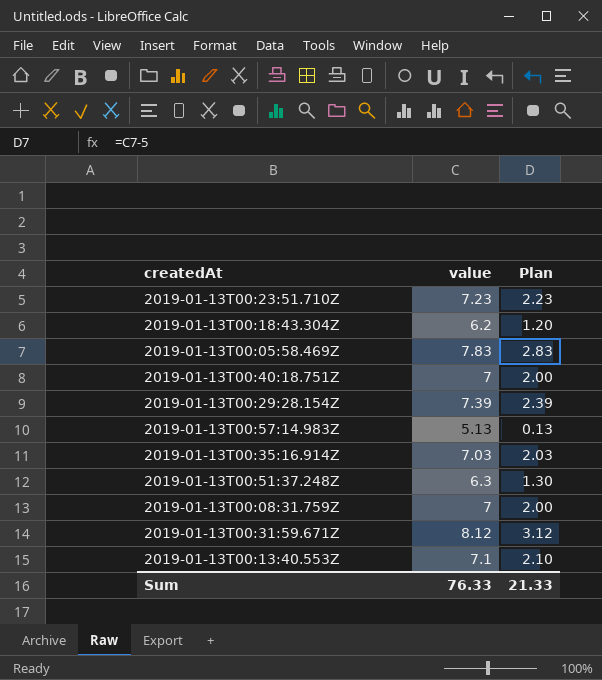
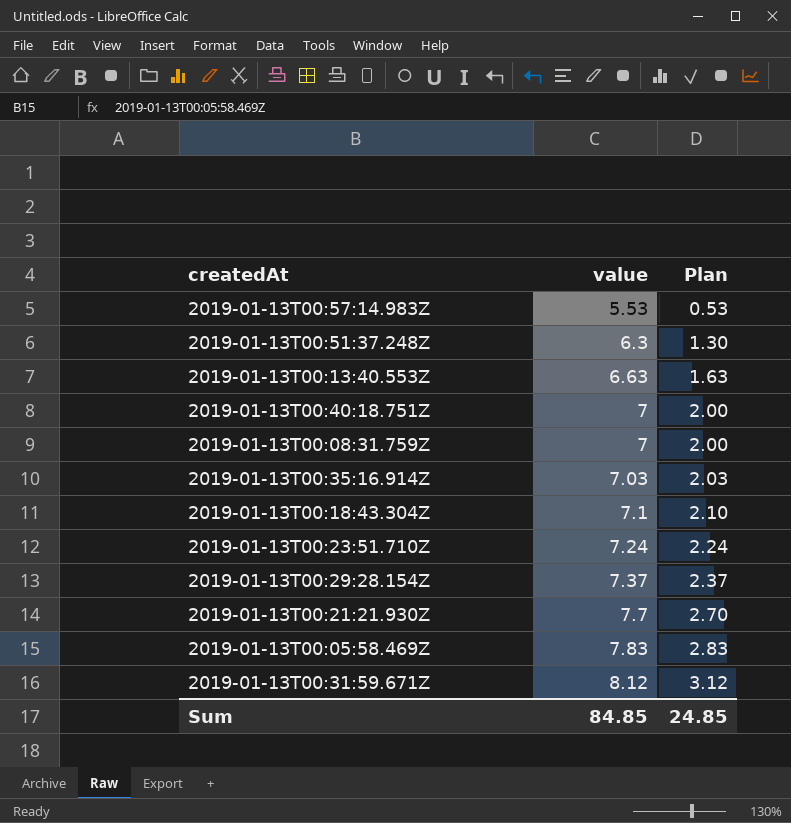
row order: none -> value ascending
2019-01-13T00:57:14.983Z | value: 5.13 -> 5.53
2019-01-13T00:57:14.983Z | Plan: 0.13 -> 0.53
2019-01-13T00:13:40.553Z | value: 7.1 -> 6.63
2019-01-13T00:13:40.553Z | Plan: 2.10 -> 1.63
2019-01-13T00:18:43.304Z | value: 6.2 -> 7.1
2019-01-13T00:18:43.304Z | Plan: 1.20 -> 2.10
2019-01-13T00:23:51.710Z | value: 7.23 -> 7.24
2019-01-13T00:23:51.710Z | Plan: 2.23 -> 2.24
2019-01-13T00:29:28.154Z | value: 7.39 -> 7.37
2019-01-13T00:29:28.154Z | Plan: 2.39 -> 2.37
row 2019-01-13T00:21:21.930Z: none -> 7.7 | 2.70
Sum | value: 76.33 -> 84.85
Sum | Plan: 21.33 -> 24.85

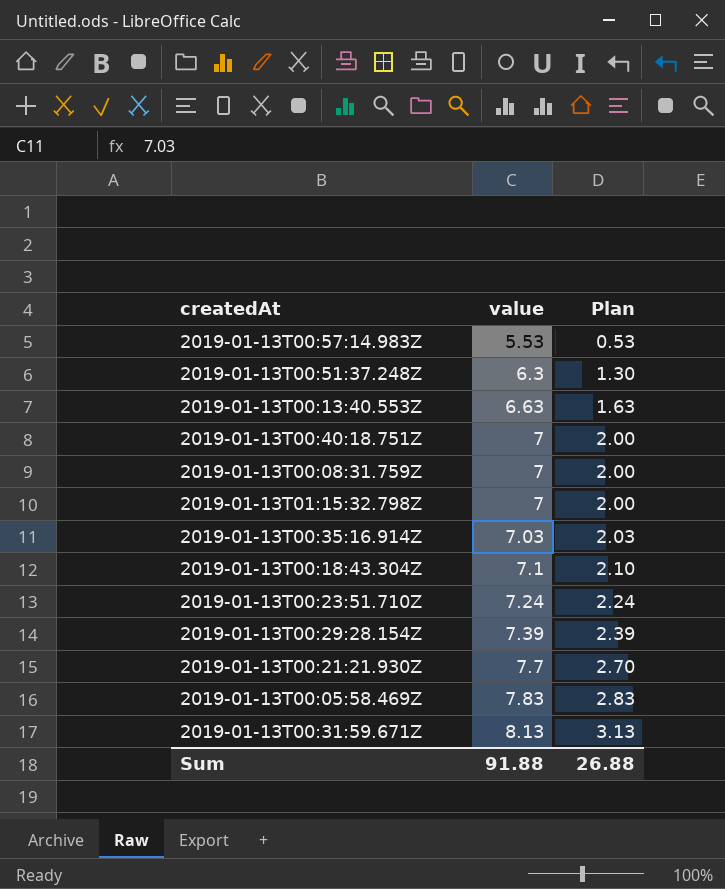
row 2019-01-13T01:15:32.798Z: none -> 7 | 2.00
2019-01-13T00:29:28.154Z | value: 7.37 -> 7.39
2019-01-13T00:29:28.154Z | Plan: 2.37 -> 2.39
2019-01-13T00:31:59.671Z | value: 8.12 -> 8.13
2019-01-13T00:31:59.671Z | Plan: 3.12 -> 3.13
Sum | value: 84.85 -> 91.88
Sum | Plan: 24.85 -> 26.88

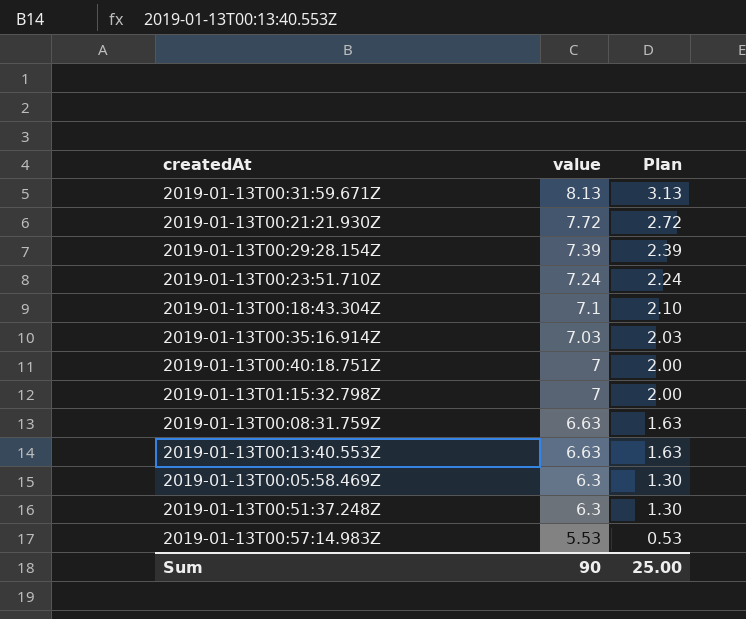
row order: value ascending -> value descending
2019-01-13T00:21:21.930Z | value: 7.7 -> 7.72
2019-01-13T00:21:21.930Z | Plan: 2.70 -> 2.72
2019-01-13T00:08:31.759Z | value: 7 -> 6.63
2019-01-13T00:08:31.759Z | Plan: 2.00 -> 1.63
2019-01-13T00:05:58.469Z | value: 7.83 -> 6.3
2019-01-13T00:05:58.469Z | Plan: 2.83 -> 1.30
Sum | value: 91.88 -> 90
Sum | Plan: 26.88 -> 25.00

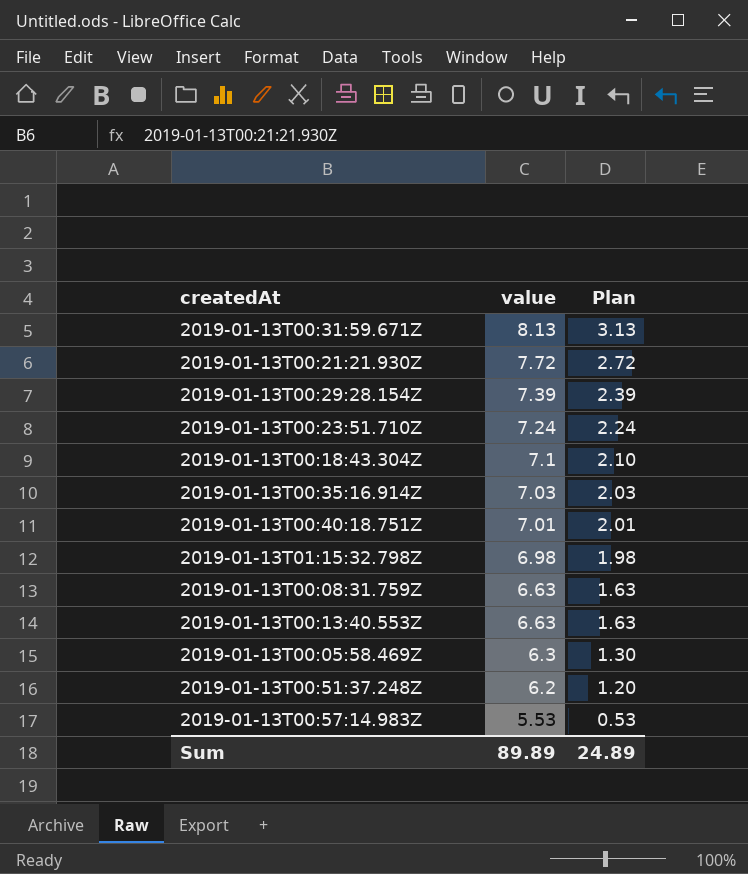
2019-01-13T00:40:18.751Z | value: 7 -> 7.01
2019-01-13T00:40:18.751Z | Plan: 2.00 -> 2.01
2019-01-13T01:15:32.798Z | value: 7 -> 6.98
2019-01-13T01:15:32.798Z | Plan: 2.00 -> 1.98
2019-01-13T00:51:37.248Z | value: 6.3 -> 6.2
2019-01-13T00:51:37.248Z | Plan: 1.30 -> 1.20
Sum | value: 90 -> 89.89
Sum | Plan: 25.00 -> 24.89

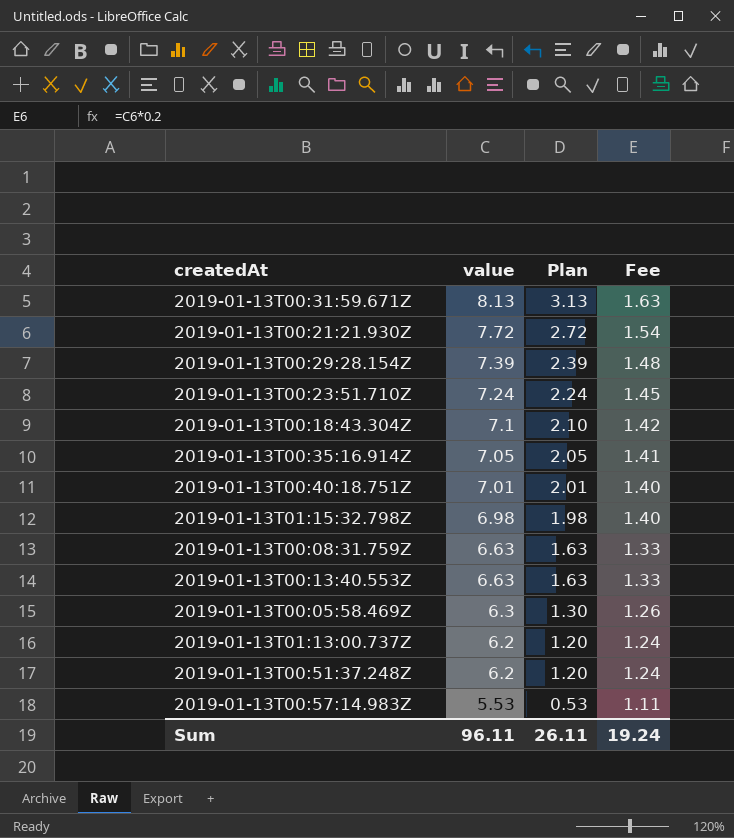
column Fee | formula: none -> [value] * 0.2
2019-01-13T00:35:16.914Z | value: 7.03 -> 7.05
2019-01-13T00:35:16.914Z | Plan: 2.03 -> 2.05
row 2019-01-13T01:13:00.737Z: none -> 6.2 | 1.20 | 1.24
Sum | value: 89.89 -> 96.11
Sum | Plan: 24.89 -> 26.11

